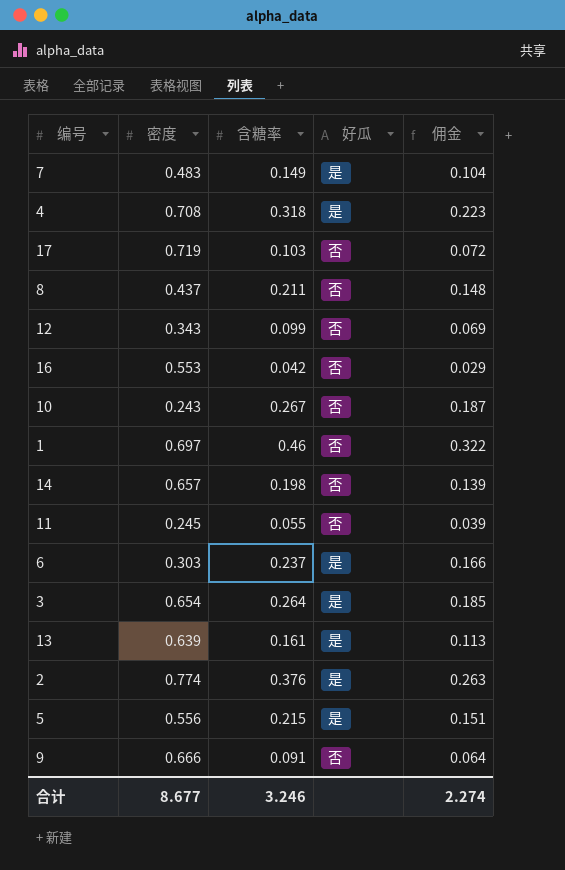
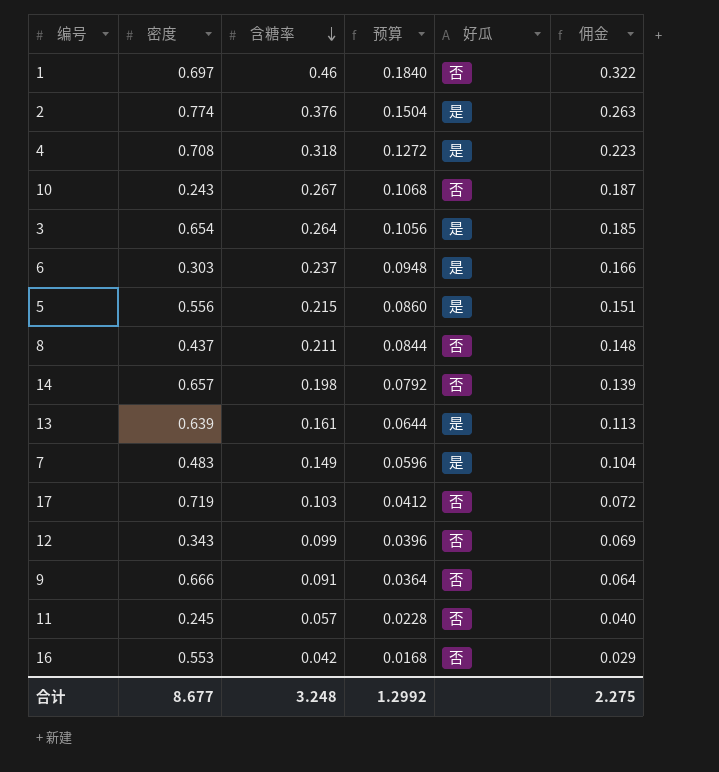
row order: none -> 含糖率 descending
column 预算 | formula: none -> [含糖率] * 0.4
11 | 含糖率: 0.055 -> 0.057
11 | 佣金: 0.039 -> 0.040
合计 | 含糖率: 3.246 -> 3.248
合计 | 佣金: 2.274 -> 2.275

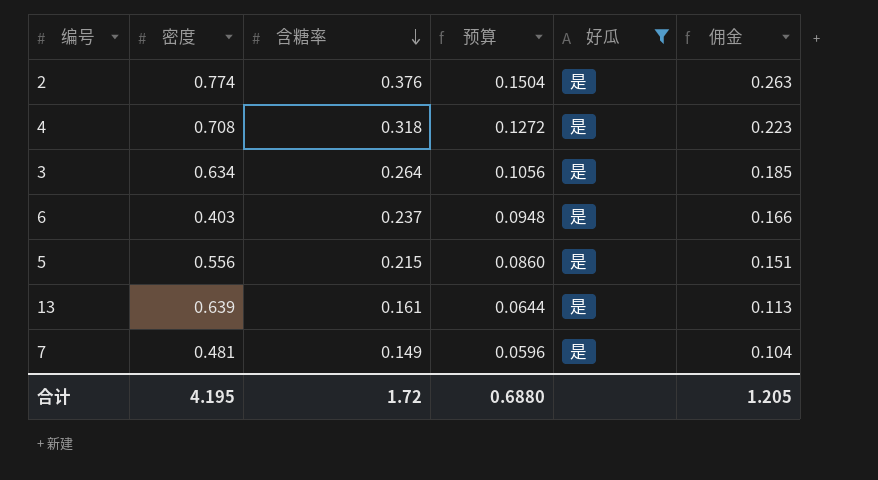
filter: none -> 好瓜 = 是
3 | 密度: 0.654 -> 0.634
6 | 密度: 0.303 -> 0.403
7 | 密度: 0.483 -> 0.481
合计 | 密度: 8.677 -> 4.195
合计 | 含糖率: 3.248 -> 1.72
合计 | 预算: 1.2992 -> 0.6880
合计 | 佣金: 2.275 -> 1.205

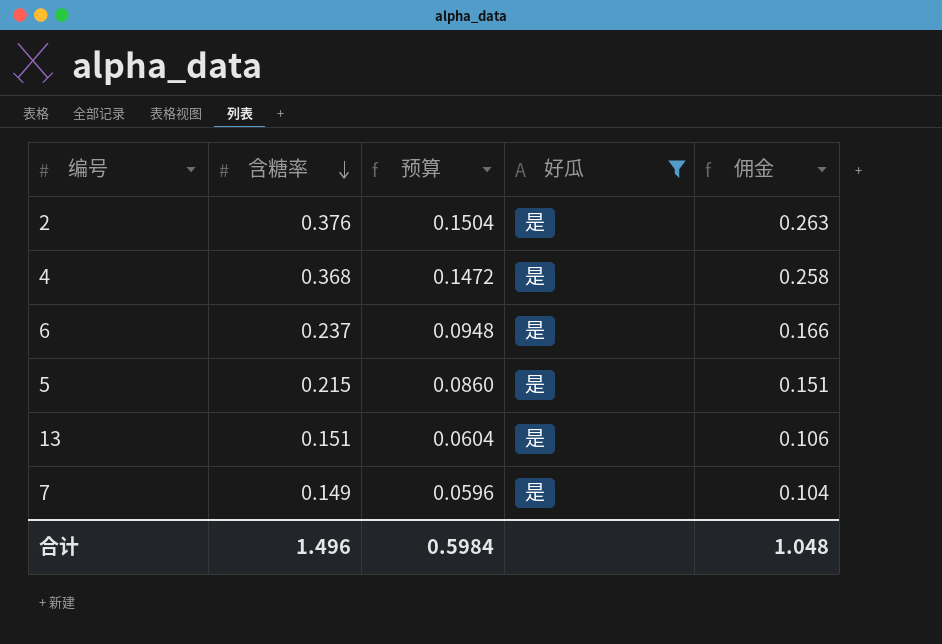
column 密度 | position: 2 -> none
row 3: 0.634 | 0.264 | 0.1056 | 是 | 0.185 -> none
4 | 含糖率: 0.318 -> 0.368
4 | 预算: 0.1272 -> 0.1472
4 | 佣金: 0.223 -> 0.258
13 | 含糖率: 0.161 -> 0.151
13 | 预算: 0.0644 -> 0.0604
13 | 佣金: 0.113 -> 0.106
合计 | 含糖率: 1.72 -> 1.496
合计 | 预算: 0.6880 -> 0.5984
合计 | 佣金: 1.205 -> 1.048

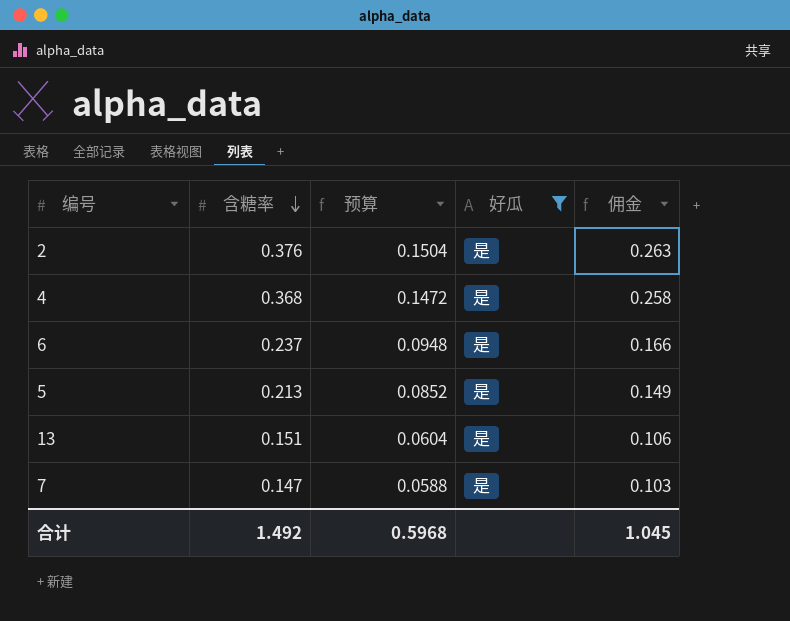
5 | 含糖率: 0.215 -> 0.213
5 | 预算: 0.0860 -> 0.0852
5 | 佣金: 0.151 -> 0.149
7 | 含糖率: 0.149 -> 0.147
7 | 预算: 0.0596 -> 0.0588
7 | 佣金: 0.104 -> 0.103
合计 | 含糖率: 1.496 -> 1.492
合计 | 预算: 0.5984 -> 0.5968
合计 | 佣金: 1.048 -> 1.045

